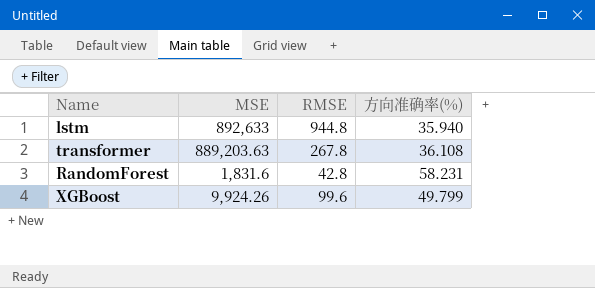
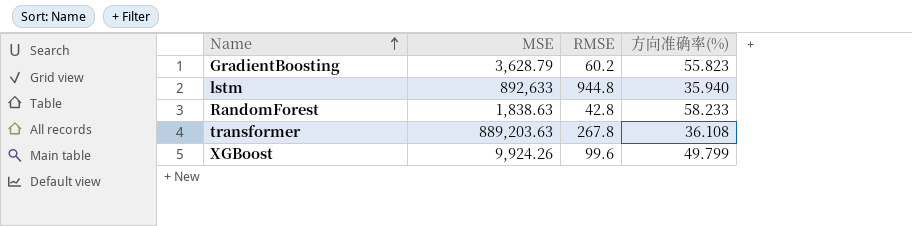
row order: none -> Name ascending
row GradientBoosting: none -> 3,628.79 | 60.2 | 55.823
RandomForest | MSE: 1,831.6 -> 1,838.63
RandomForest | 方向准确率(%): 58.231 -> 58.233

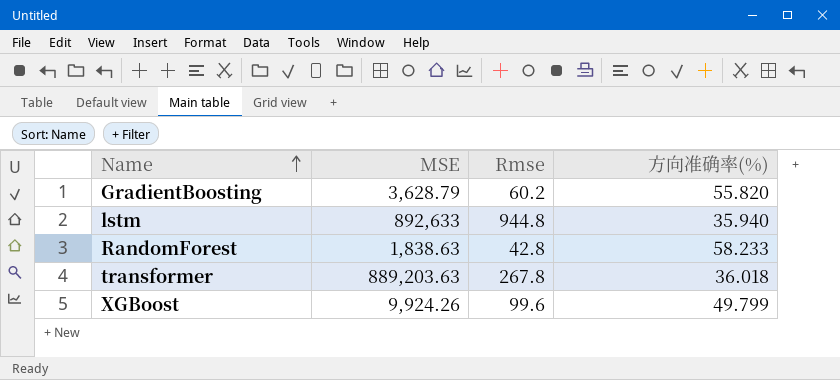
column name: RMSE -> Rmse
GradientBoosting | 方向准确率(%): 55.823 -> 55.820
transformer | 方向准确率(%): 36.108 -> 36.018

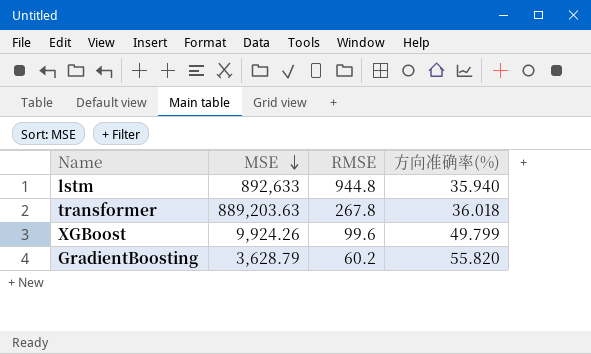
row order: Name ascending -> MSE descending
column name: Rmse -> RMSE
row RandomForest: 1,838.63 | 42.8 | 58.233 -> none

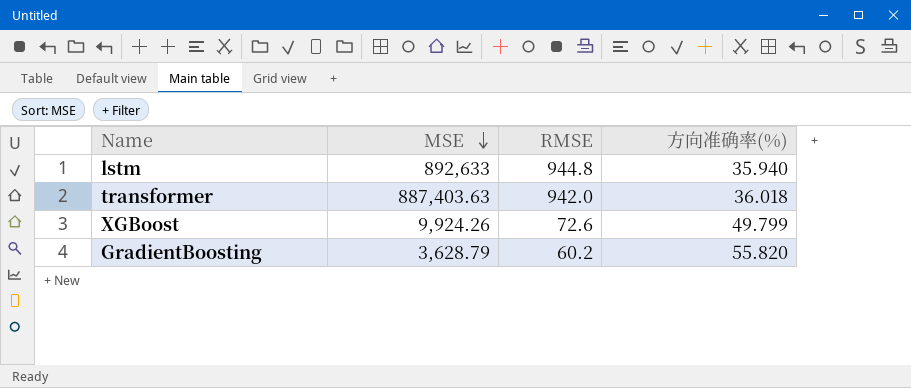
transformer | MSE: 889,203.63 -> 887,403.63
transformer | RMSE: 267.8 -> 942.0
XGBoost | RMSE: 99.6 -> 72.6

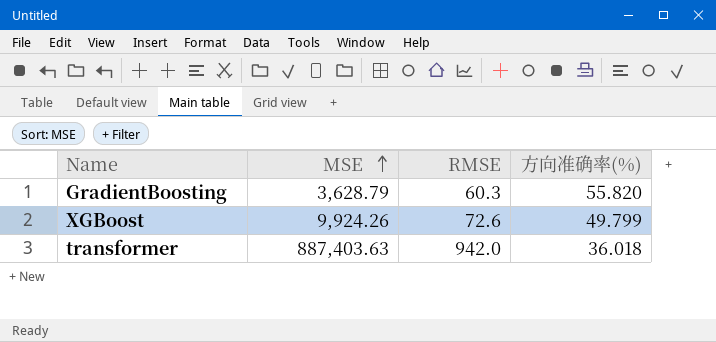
row order: MSE descending -> MSE ascending
row lstm: 892,633 | 944.8 | 35.940 -> none
GradientBoosting | RMSE: 60.2 -> 60.3

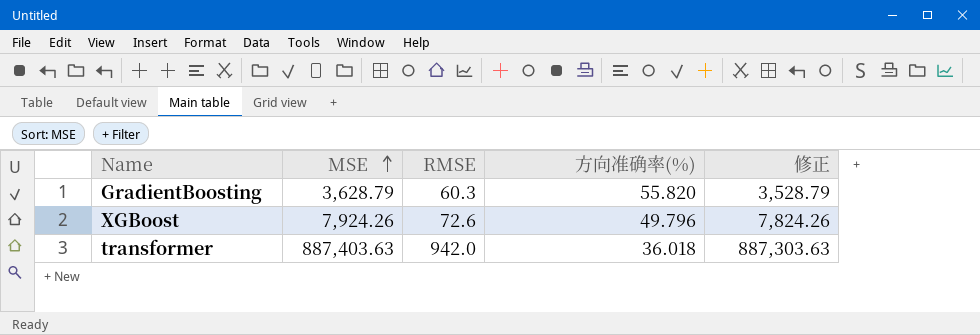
column 修正 | formula: none -> [MSE] - 100
XGBoost | MSE: 9,924.26 -> 7,924.26
XGBoost | 方向准确率(%): 49.799 -> 49.796

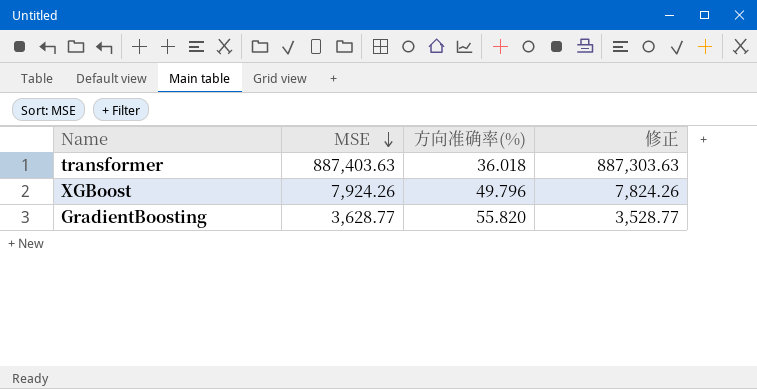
row order: MSE ascending -> MSE descending
column RMSE | position: 3 -> none
GradientBoosting | MSE: 3,628.79 -> 3,628.77
GradientBoosting | 修正: 3,528.79 -> 3,528.77

